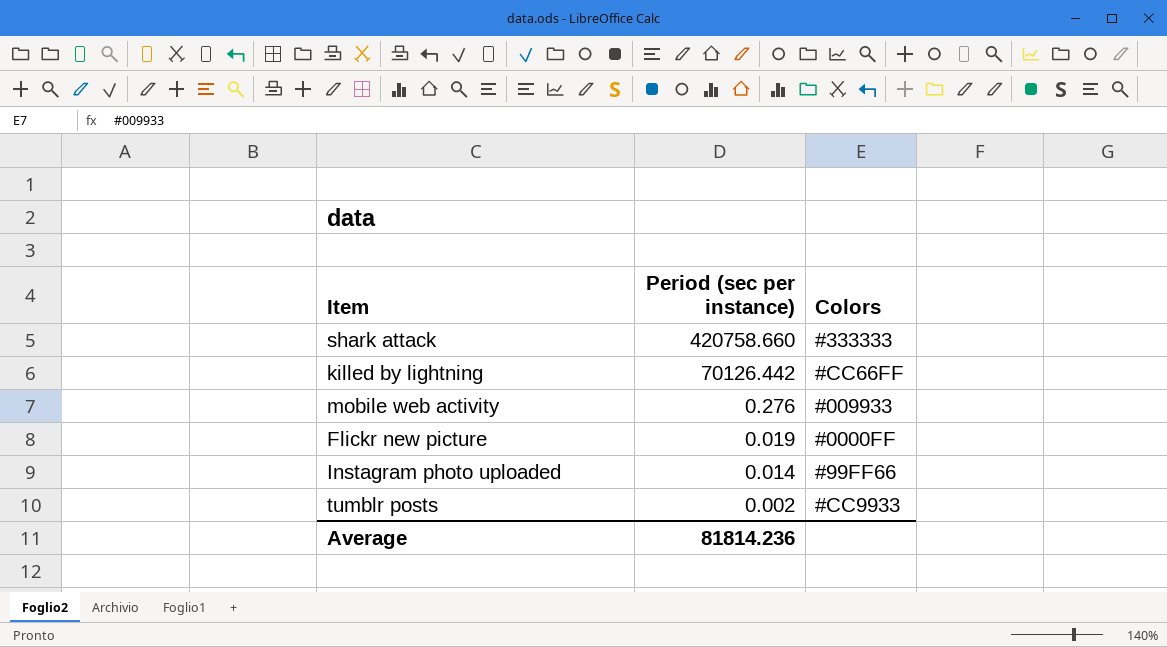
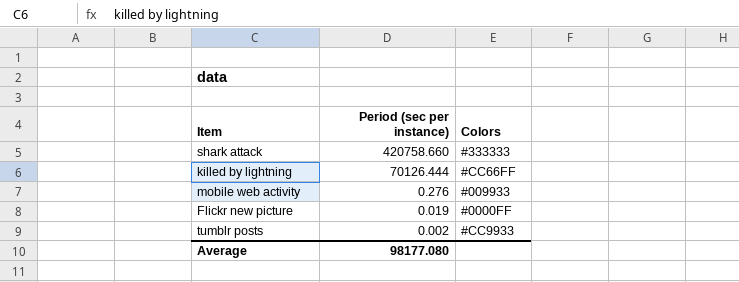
row Instagram photo uploaded: 0.014 | #99FF66 -> none
killed by lightning | Period (sec per instance): 70126.442 -> 70126.444
Average | Period (sec per instance): 81814.236 -> 98177.080

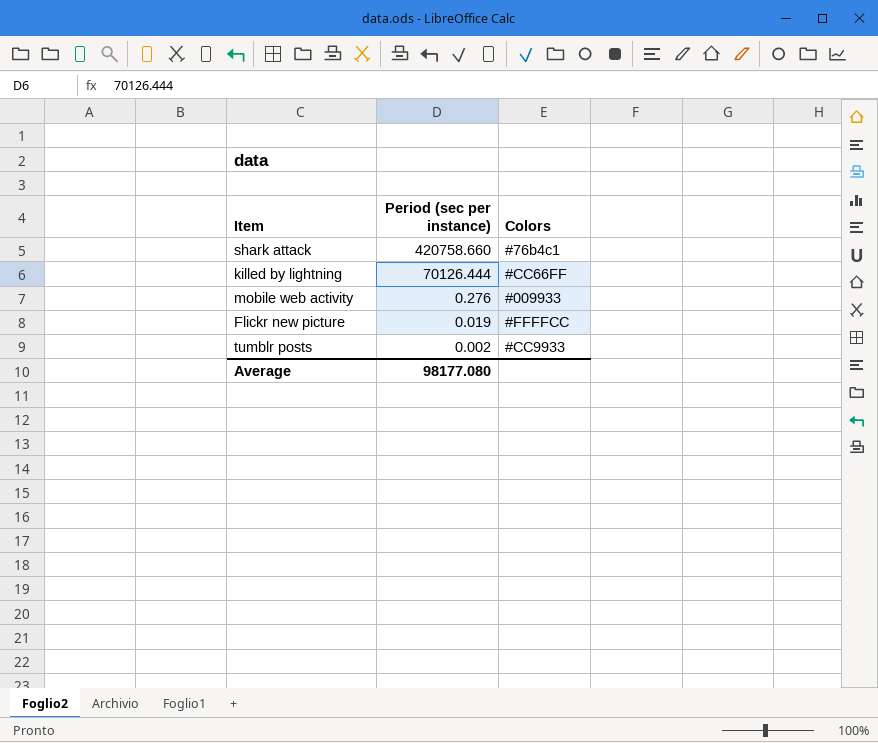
shark attack | Colors: #333333 -> #76b4c1
Flickr new picture | Colors: #0000FF -> #FFFFCC

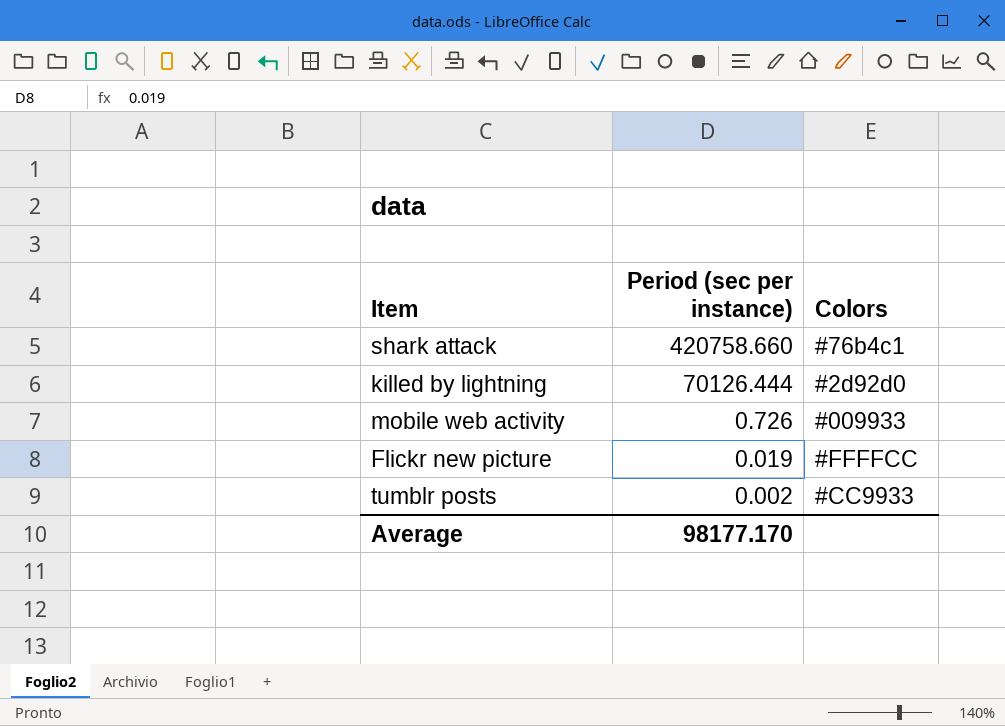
killed by lightning | Colors: #CC66FF -> #2d92d0
mobile web activity | Period (sec per instance): 0.276 -> 0.726
Average | Period (sec per instance): 98177.080 -> 98177.170

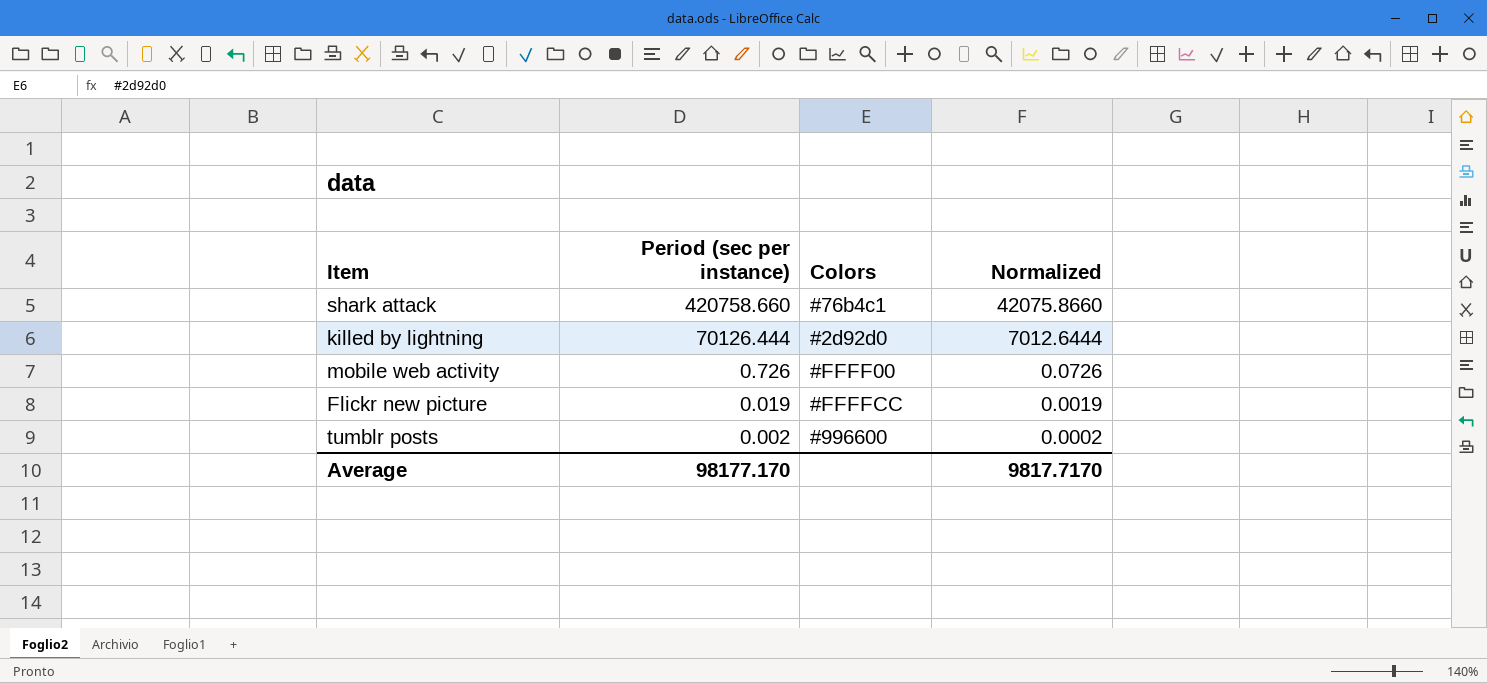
column Normalized | formula: none -> [Period (sec per instance)] * 0.1
mobile web activity | Colors: #009933 -> #FFFF00
tumblr posts | Colors: #CC9933 -> #996600

